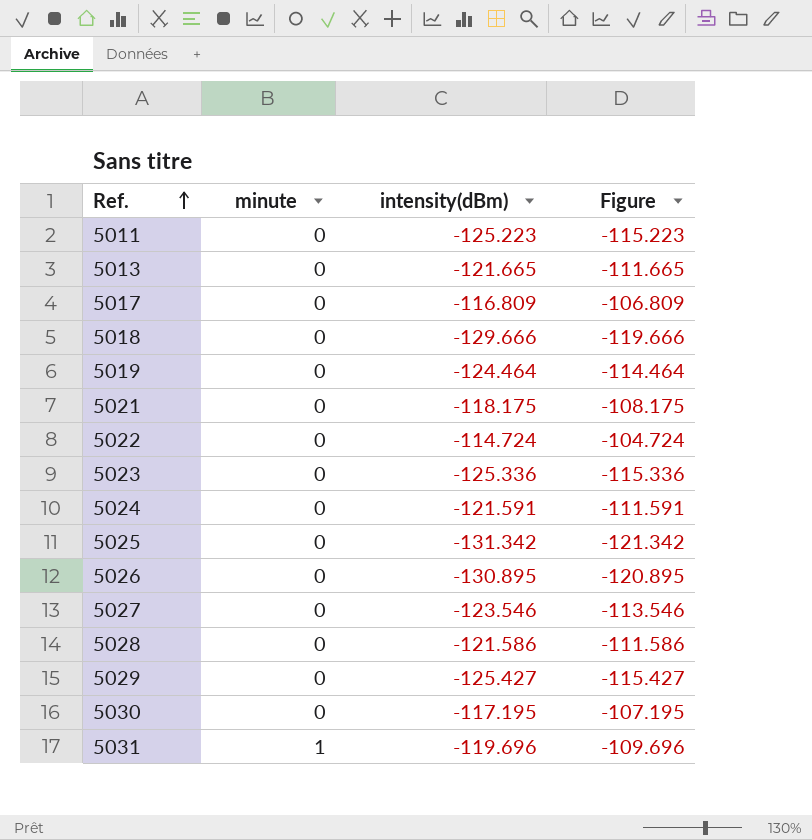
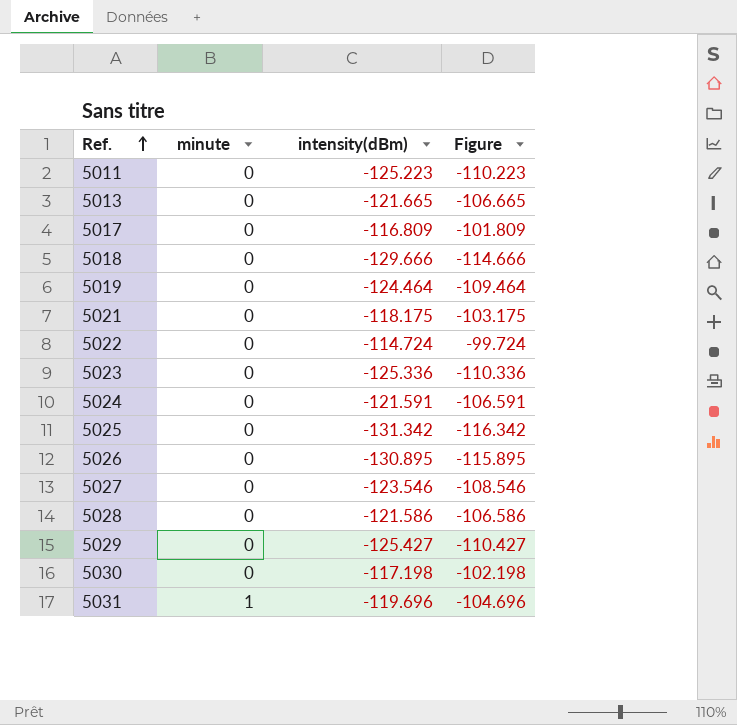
column Figure | formula: [intensity(dBm)] + 10 -> [intensity(dBm)] + 15
5030 | intensity(dBm): -117.195 -> -117.198

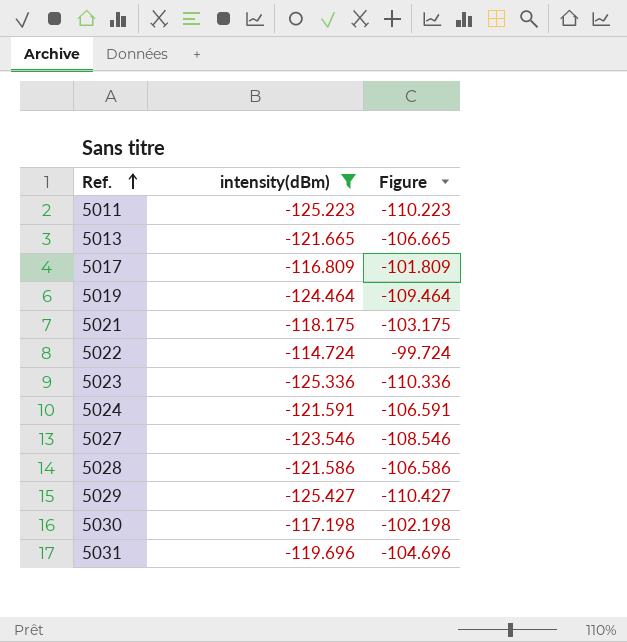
filter: none -> intensity(dBm) >= -125.427
column minute | position: 2 -> none

